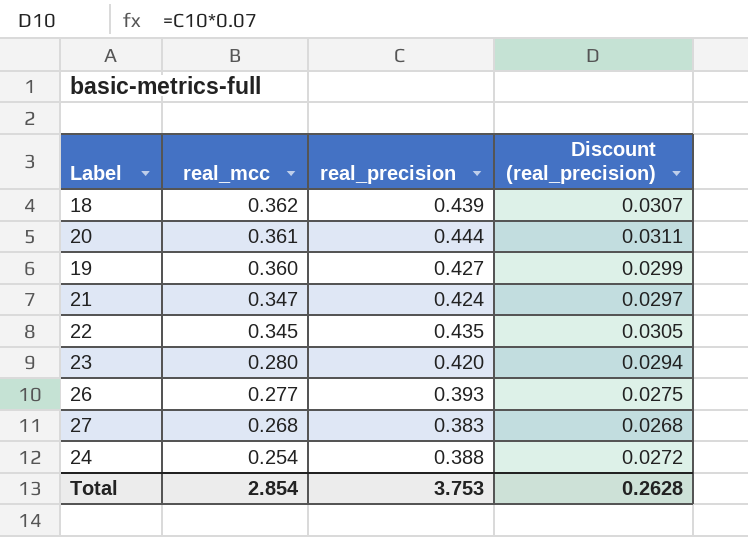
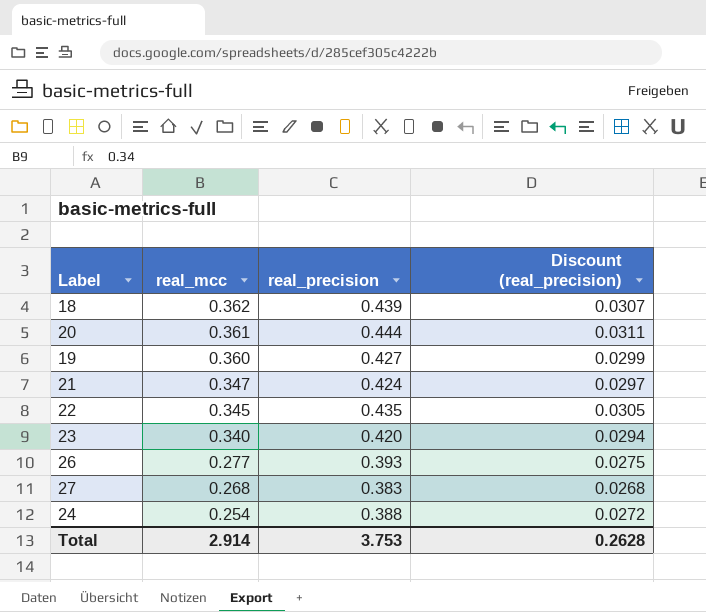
23 | real_mcc: 0.280 -> 0.340
Total | real_mcc: 2.854 -> 2.914

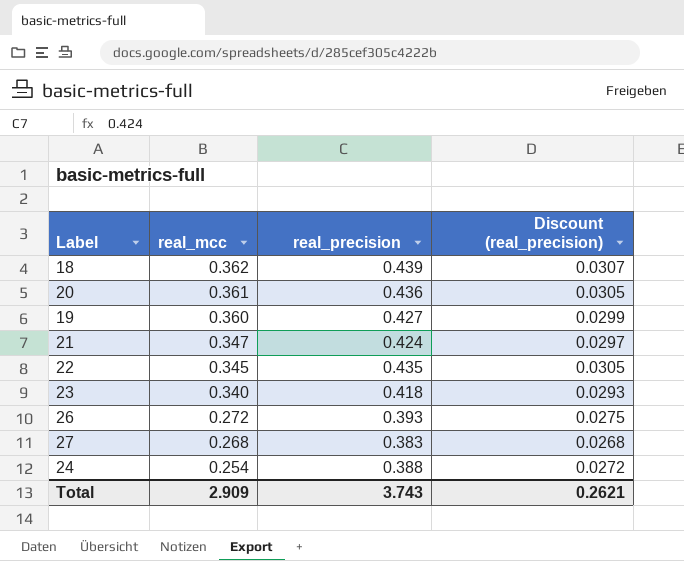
20 | real_precision: 0.444 -> 0.436
20 | Discount (real_precision): 0.0311 -> 0.0305
23 | real_precision: 0.420 -> 0.418
23 | Discount (real_precision): 0.0294 -> 0.0293
26 | real_mcc: 0.277 -> 0.272
Total | real_mcc: 2.914 -> 2.909
Total | real_precision: 3.753 -> 3.743
Total | Discount (real_precision): 0.2628 -> 0.2621

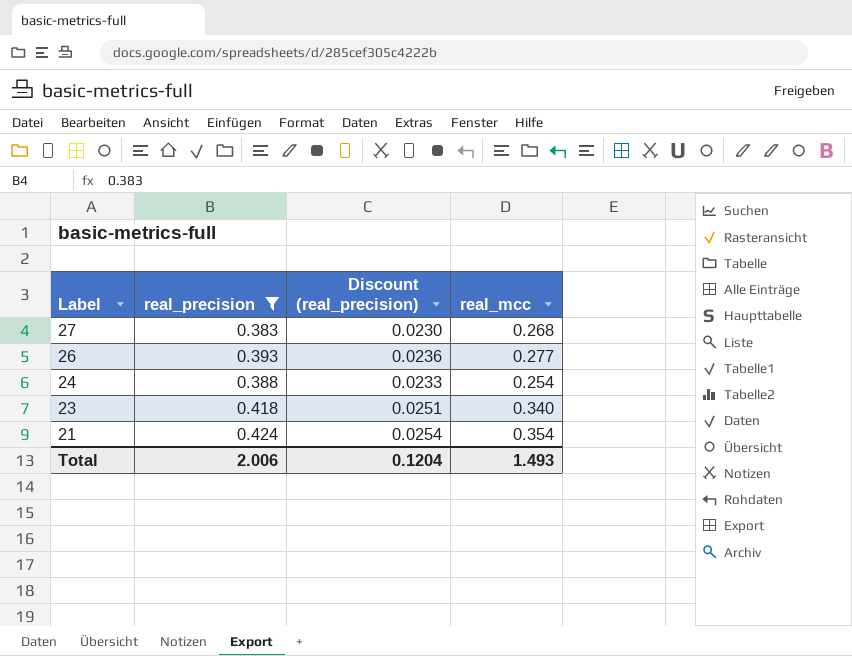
filter: none -> real_precision <= 0.424
row order: real_mcc descending -> Label descending
column Discount (real_precision) | formula: [real_precision] * 0.07 -> [real_precision] * 0.06
column real_mcc | position: 2 -> 4
26 | real_mcc: 0.272 -> 0.277
21 | real_mcc: 0.347 -> 0.354
Total | real_precision: 3.743 -> 2.006
Total | Discount (real_precision): 0.2621 -> 0.1204
Total | real_mcc: 2.909 -> 1.493

